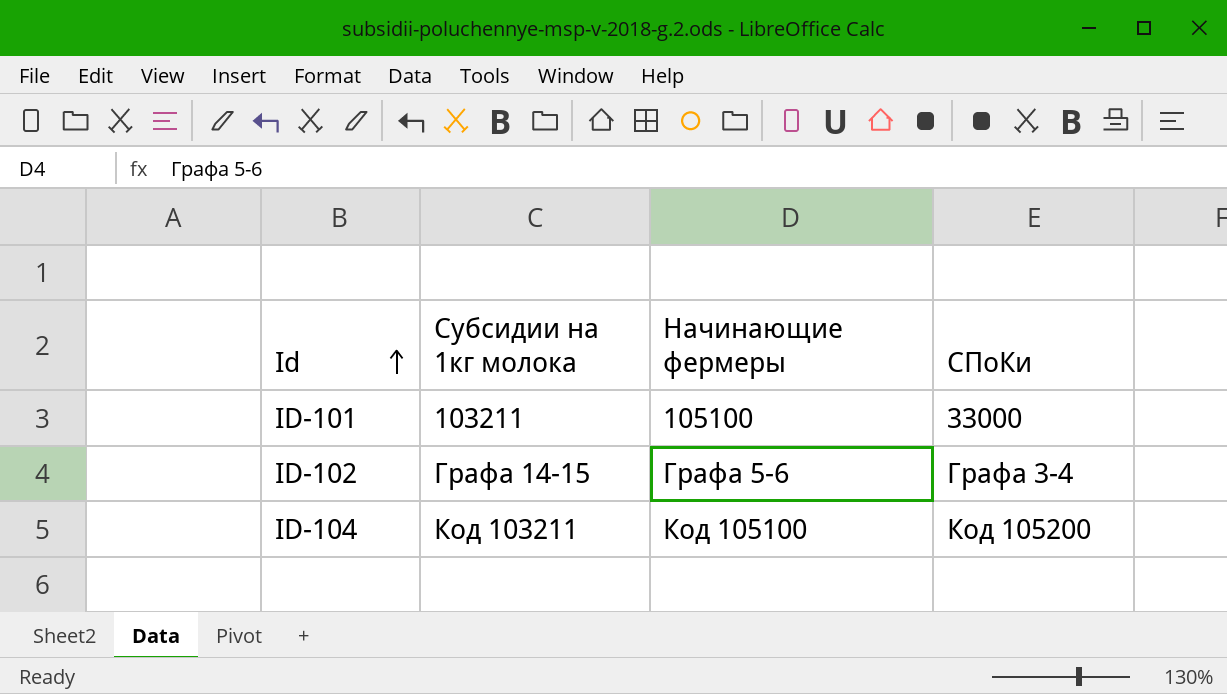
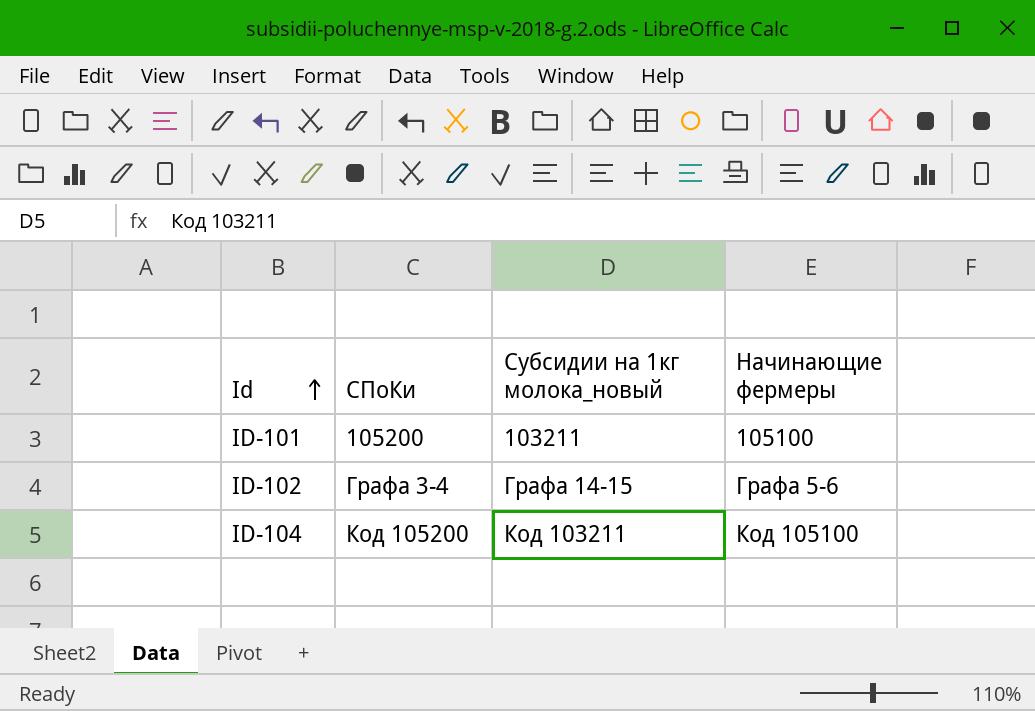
column СПоКи | position: 4 -> 2
column name: Субсидии на 1кг молока -> Субсидии на 1кг молока_новый
ID-101 | СПоКи: 33000 -> 105200

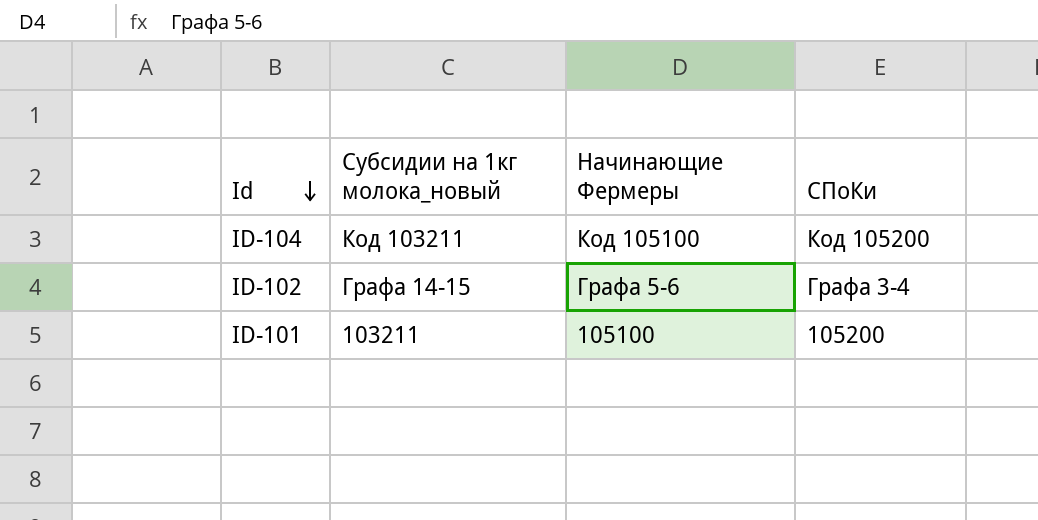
row order: Id ascending -> Id descending
column name: Начинающие фермеры -> Начинающие Фермеры
column СПоКи | position: 2 -> 4

